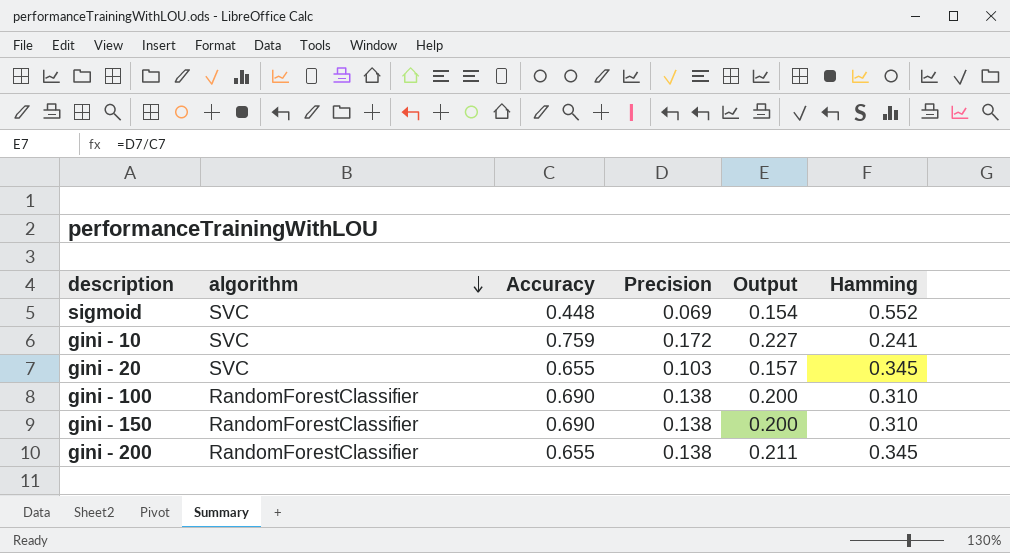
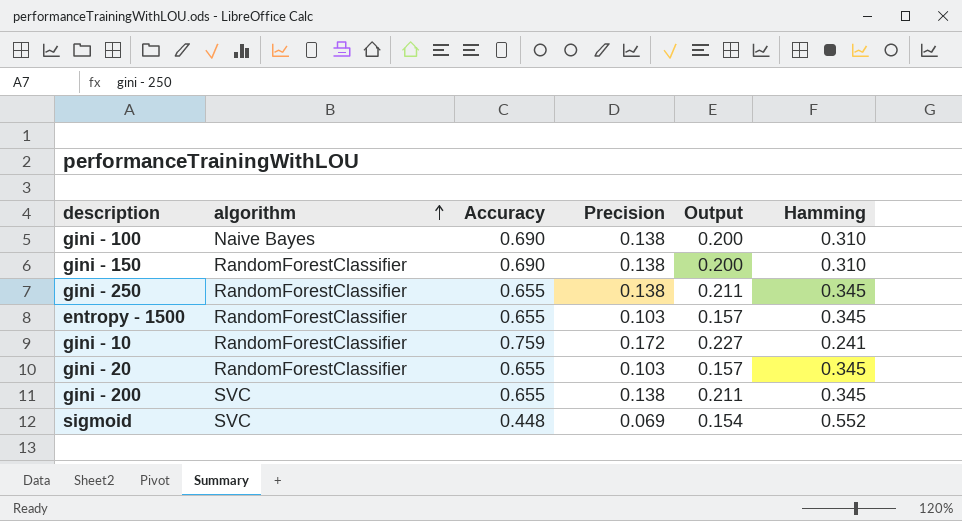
row order: algorithm descending -> algorithm ascending
gini - 100 | algorithm: RandomForestClassifier -> Naive Bayes
row gini - 250: none -> RandomForestClassifier | 0.655 | 0.138 | 0.211 | 0.345
row entropy - 1500: none -> RandomForestClassifier | 0.655 | 0.103 | 0.157 | 0.345
gini - 10 | algorithm: SVC -> RandomForestClassifier
gini - 20 | algorithm: SVC -> RandomForestClassifier
gini - 200 | algorithm: RandomForestClassifier -> SVC

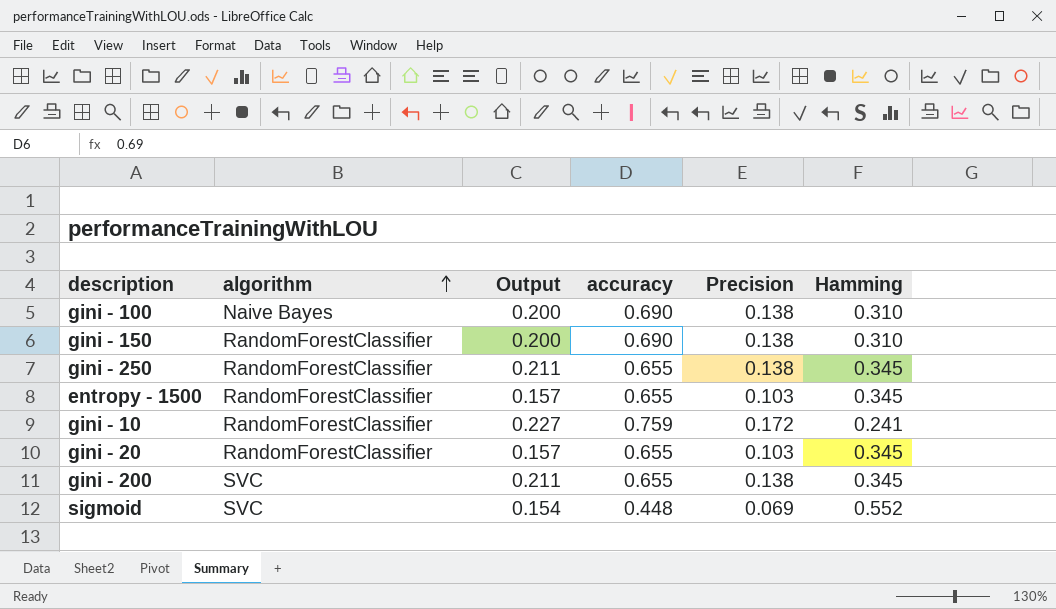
column Output | position: 5 -> 3
column name: Accuracy -> accuracy

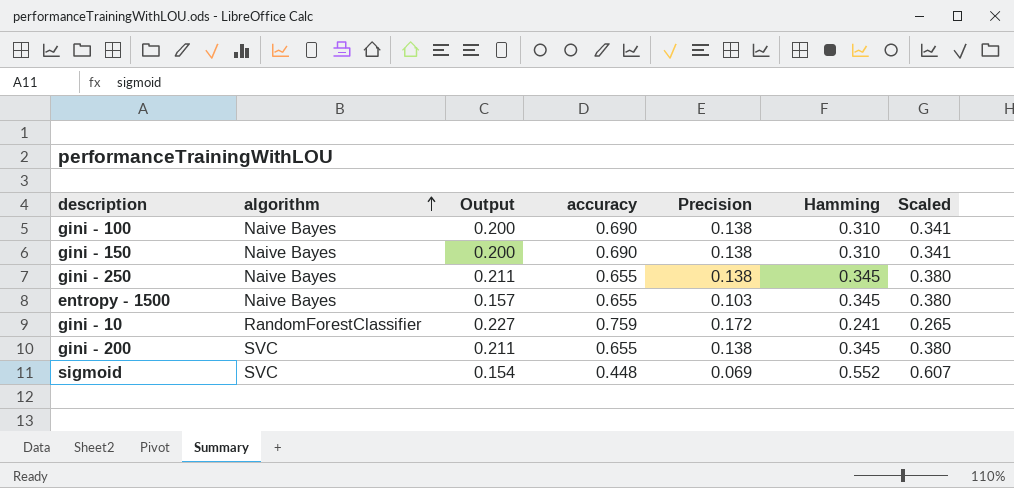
column Scaled | formula: none -> [Hamming] * 1.1
row gini - 20: RandomForestClassifier | 0.157 | 0.655 | 0.103 | 0.345 -> none
gini - 150 | algorithm: RandomForestClassifier -> Naive Bayes
gini - 250 | algorithm: RandomForestClassifier -> Naive Bayes
entropy - 1500 | algorithm: RandomForestClassifier -> Naive Bayes

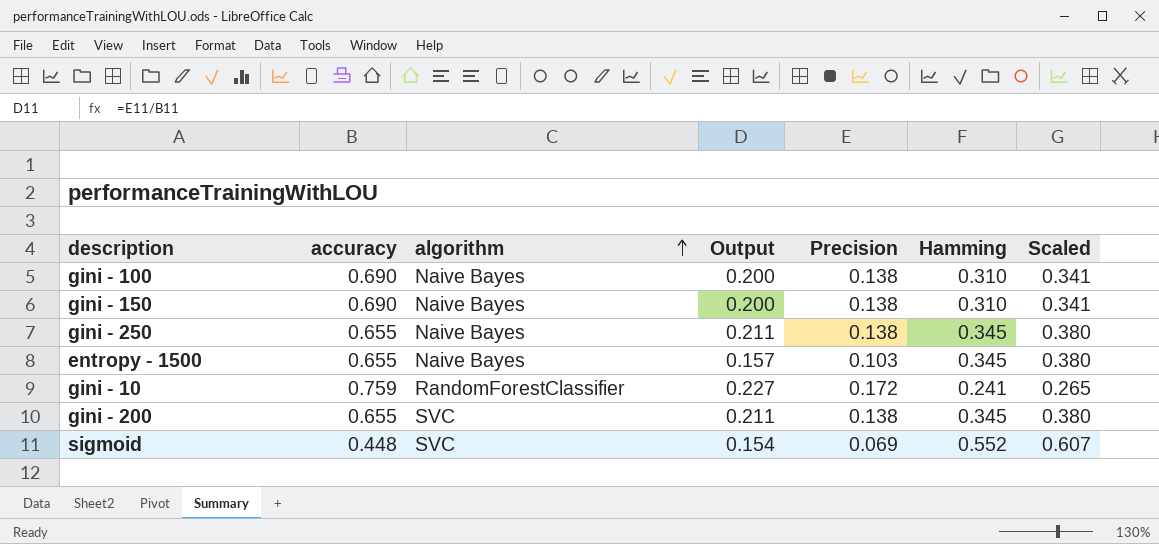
column accuracy | position: 4 -> 2

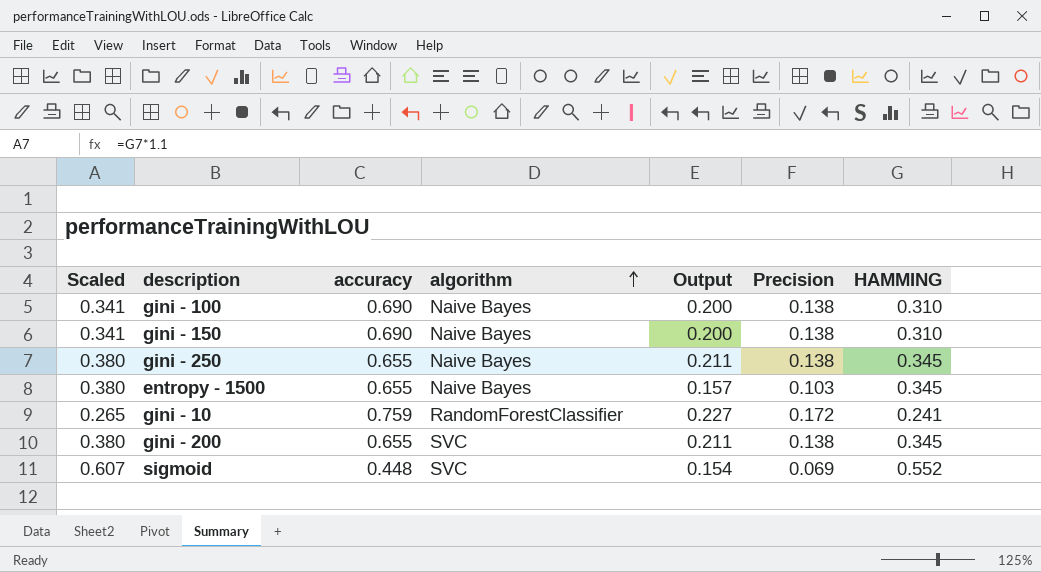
column Scaled | position: 7 -> 1
column name: Hamming -> HAMMING

